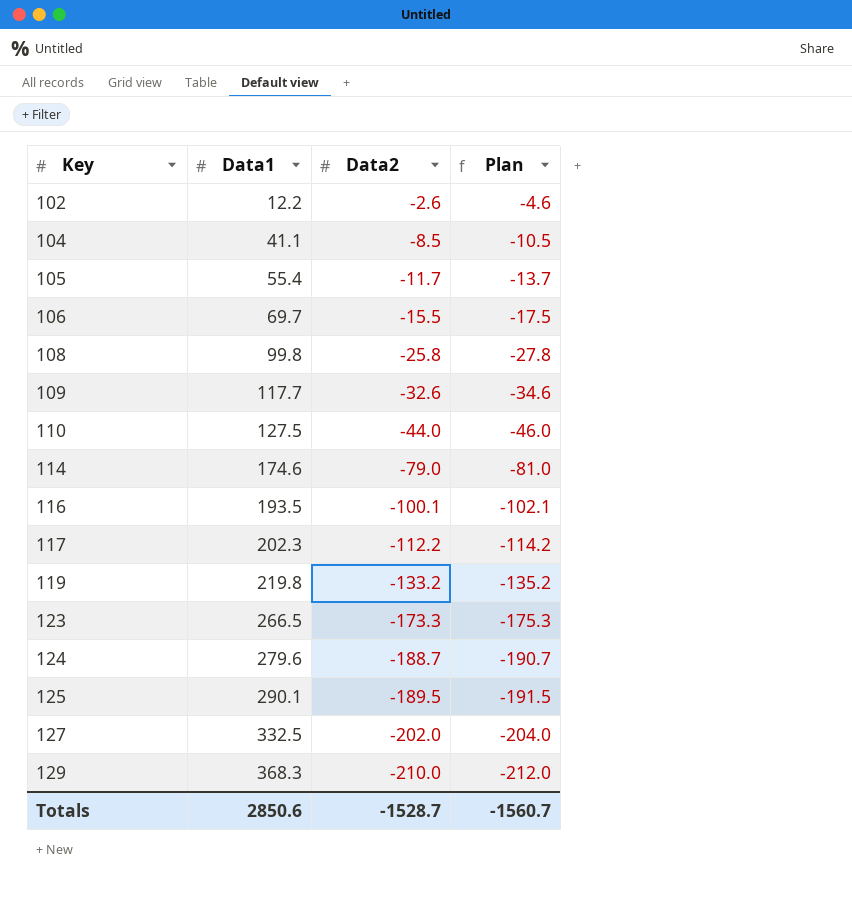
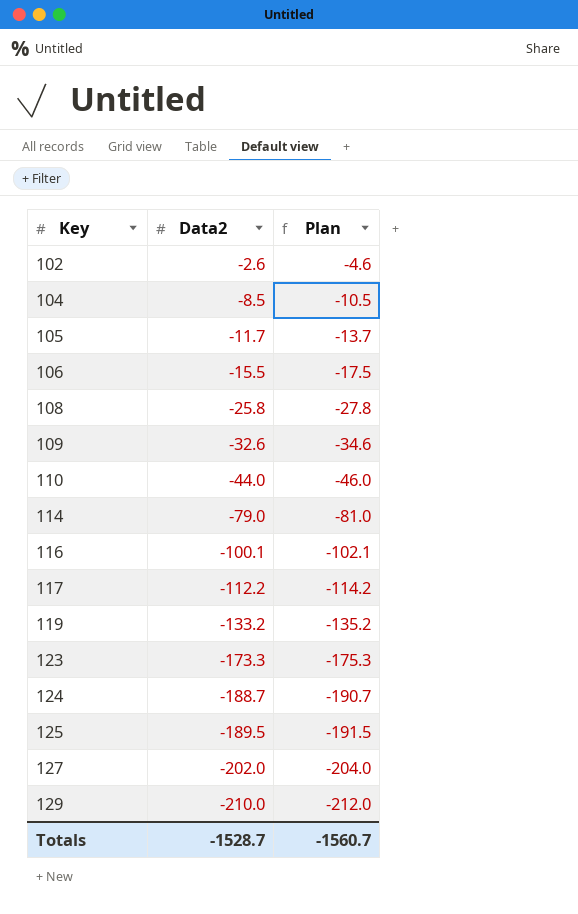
column Data1 | position: 2 -> none

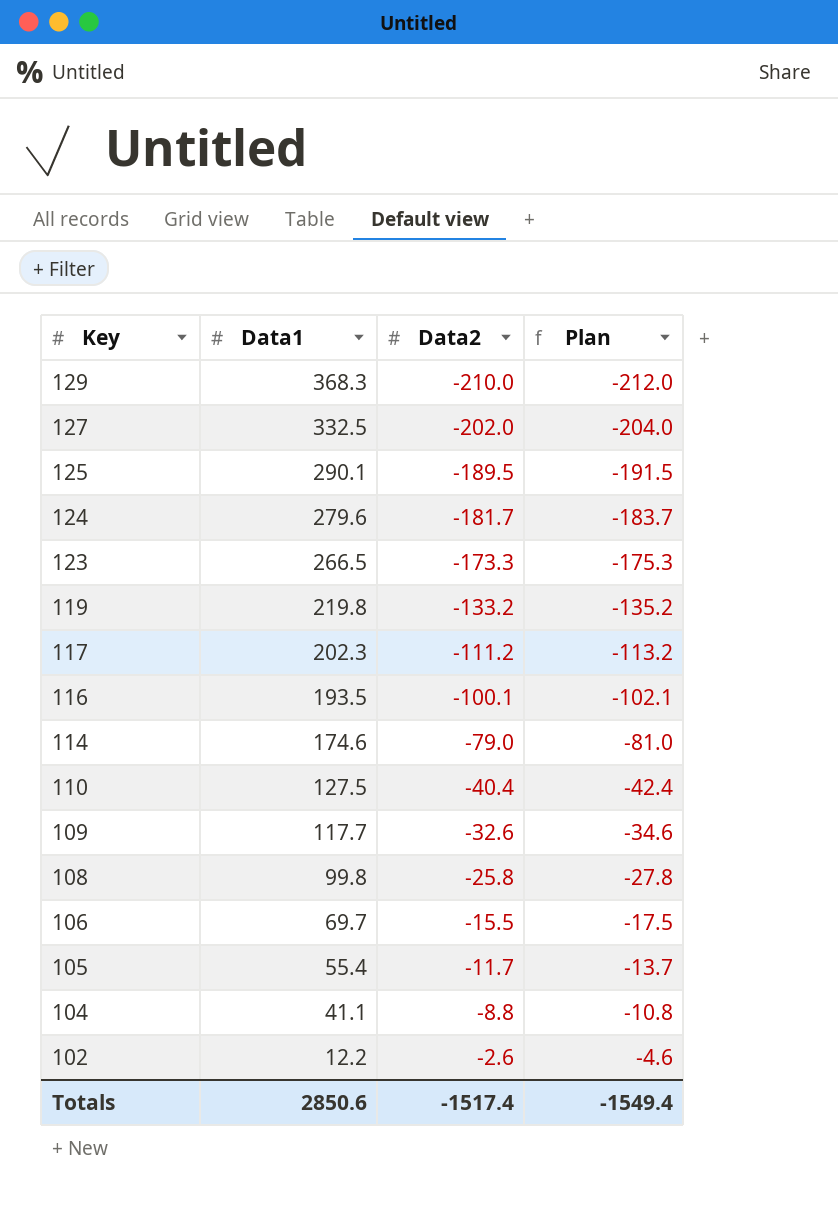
row order: Key ascending -> Key descending
column Data1 | position: none -> 2
124 | Data2: -188.7 -> -181.7
124 | Plan: -190.7 -> -183.7
117 | Data2: -112.2 -> -111.2
117 | Plan: -114.2 -> -113.2
110 | Data2: -44.0 -> -40.4
110 | Plan: -46.0 -> -42.4
104 | Data2: -8.5 -> -8.8
104 | Plan: -10.5 -> -10.8
Totals | Data2: -1528.7 -> -1517.4
Totals | Plan: -1560.7 -> -1549.4

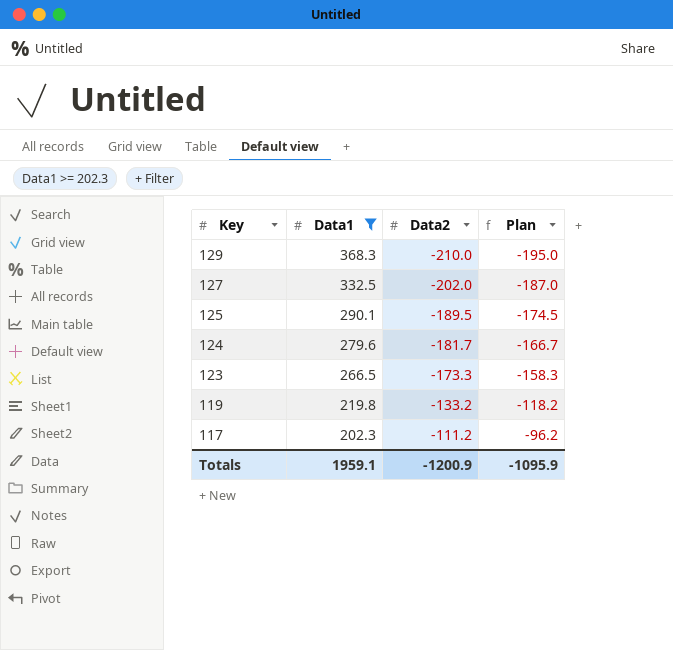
filter: none -> Data1 >= 202.3
column Plan | formula: [Data2] - 2 -> [Data2] + 15
Totals | Data1: 2850.6 -> 1959.1
Totals | Data2: -1517.4 -> -1200.9
Totals | Plan: -1549.4 -> -1095.9

